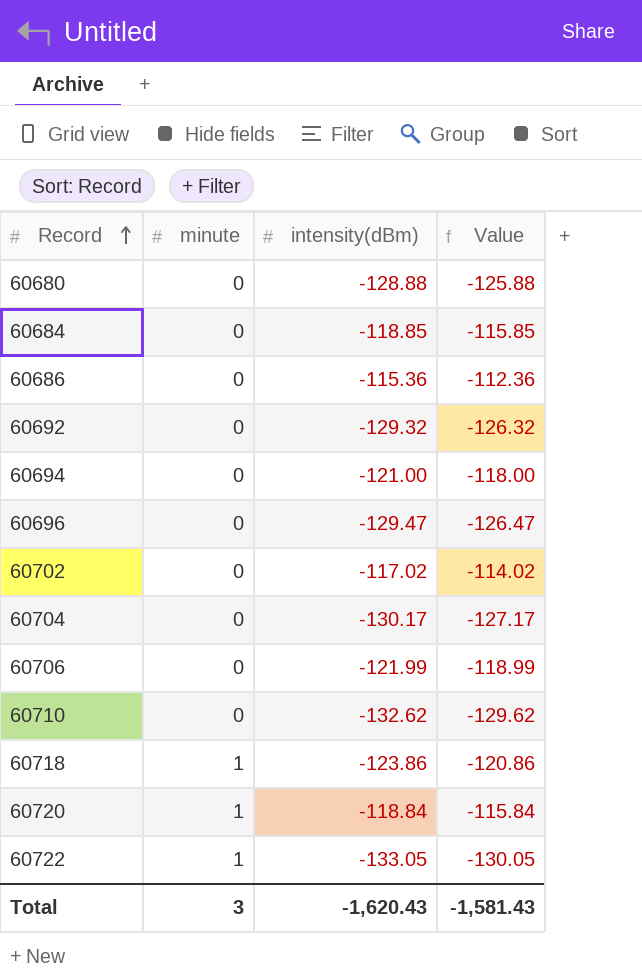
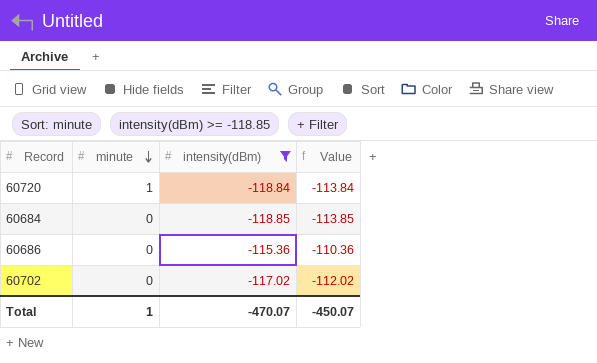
filter: none -> intensity(dBm) >= -118.85
row order: Record ascending -> minute descending
column Value | formula: [intensity(dBm)] + 3 -> [intensity(dBm)] + 5
Total | minute: 3 -> 1
Total | intensity(dBm): -1,620.43 -> -470.07
Total | Value: -1,581.43 -> -450.07

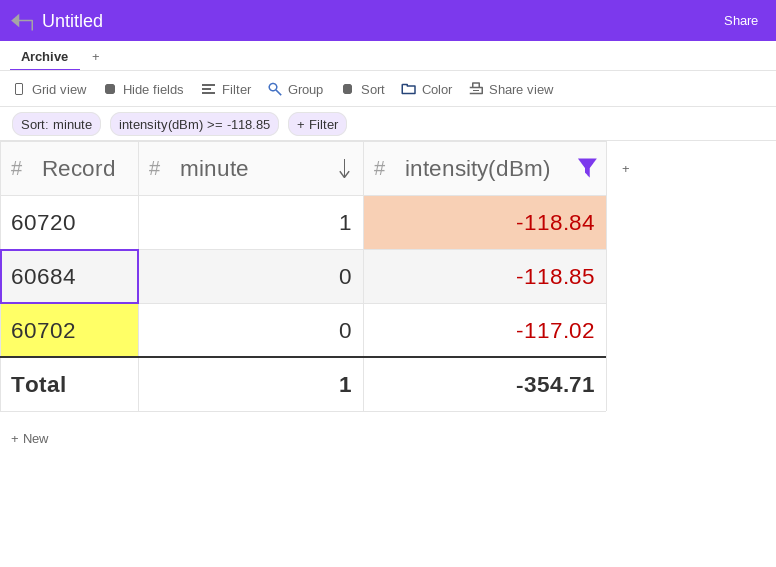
column Value | formula: [intensity(dBm)] + 5 -> none
row 60686: 0 | -115.36 | -110.36 -> none
Total | intensity(dBm): -470.07 -> -354.71

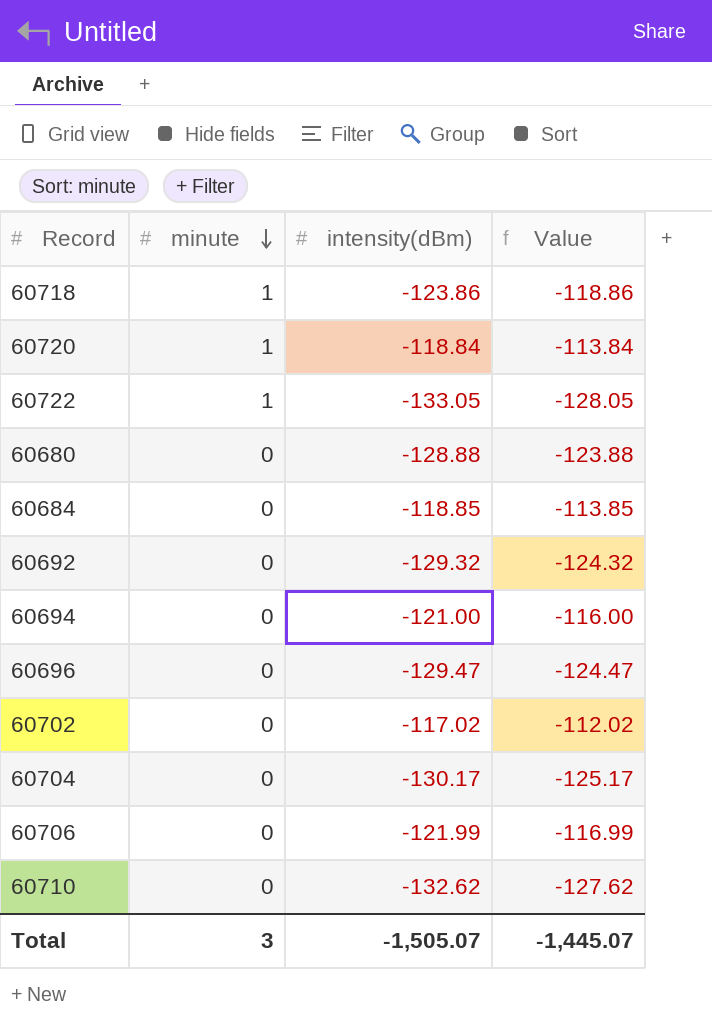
filter: intensity(dBm) >= -118.85 -> none
column Value | formula: none -> [intensity(dBm)] + 5
Total | minute: 1 -> 3
Total | intensity(dBm): -354.71 -> -1,505.07

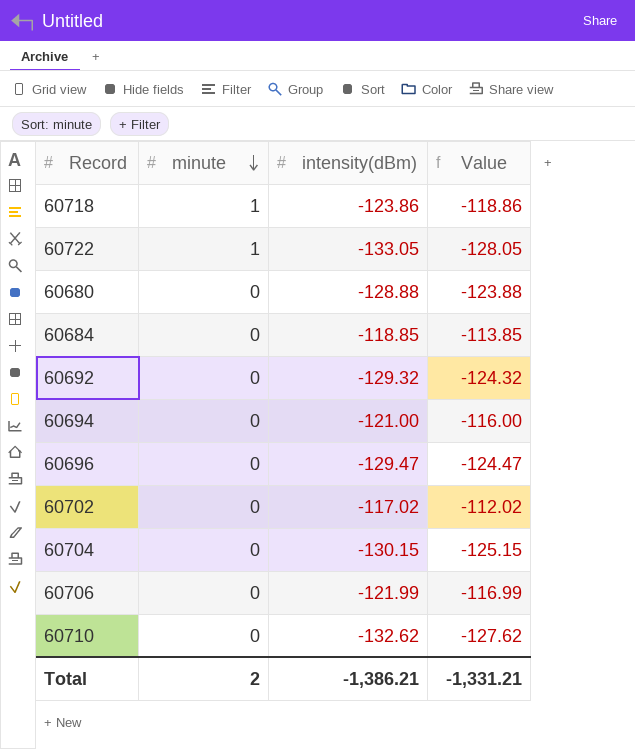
row 60720: 1 | -118.84 | -113.84 -> none
60704 | intensity(dBm): -130.17 -> -130.15
60704 | Value: -125.17 -> -125.15
Total | minute: 3 -> 2
Total | intensity(dBm): -1,505.07 -> -1,386.21
Total | Value: -1,445.07 -> -1,331.21

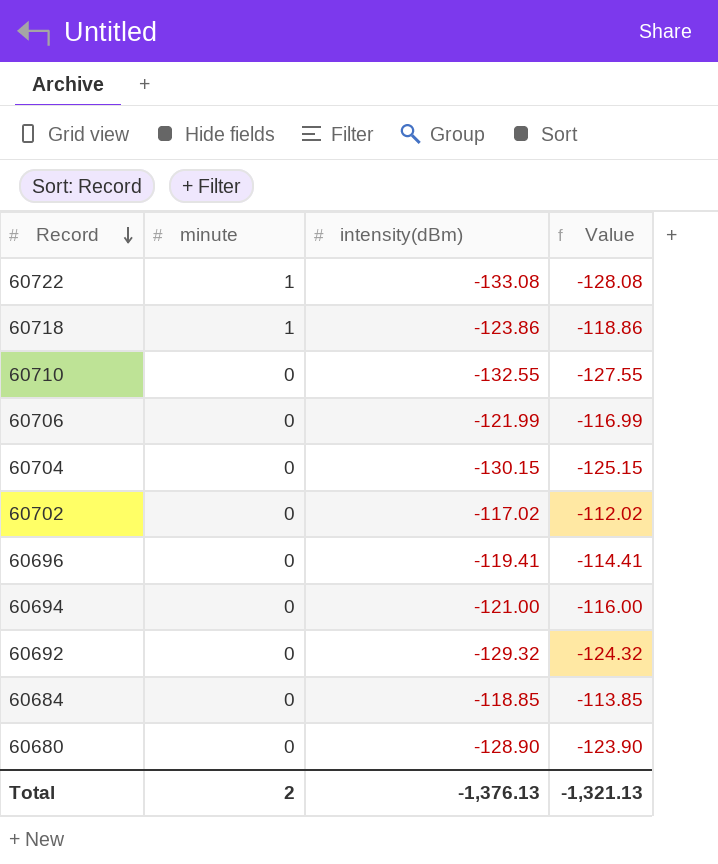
row order: minute descending -> Record descending
60722 | intensity(dBm): -133.05 -> -133.08
60722 | Value: -128.05 -> -128.08
60710 | intensity(dBm): -132.62 -> -132.55
60710 | Value: -127.62 -> -127.55
60696 | intensity(dBm): -129.47 -> -119.41
60696 | Value: -124.47 -> -114.41
60680 | intensity(dBm): -128.88 -> -128.90
60680 | Value: -123.88 -> -123.90
Total | intensity(dBm): -1,386.21 -> -1,376.13
Total | Value: -1,331.21 -> -1,321.13

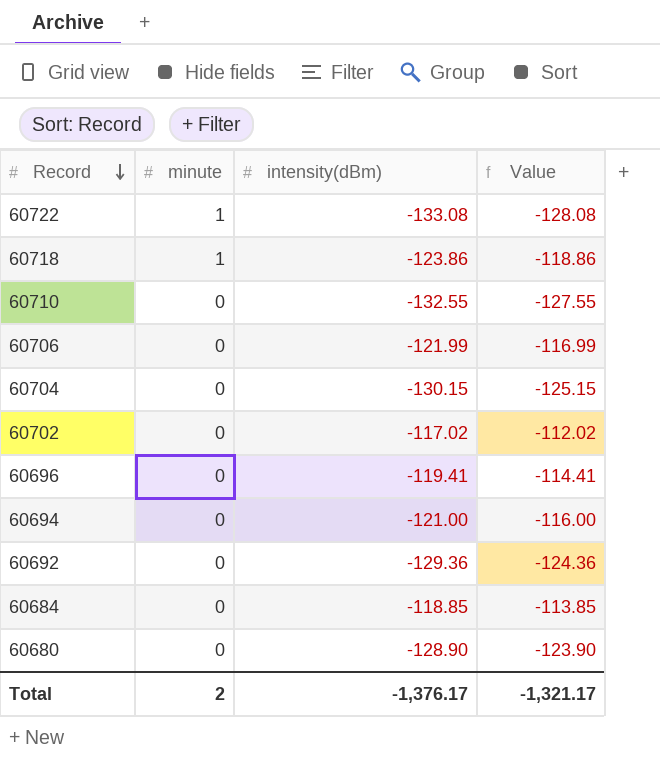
60692 | intensity(dBm): -129.32 -> -129.36
60692 | Value: -124.32 -> -124.36
Total | intensity(dBm): -1,376.13 -> -1,376.17
Total | Value: -1,321.13 -> -1,321.17

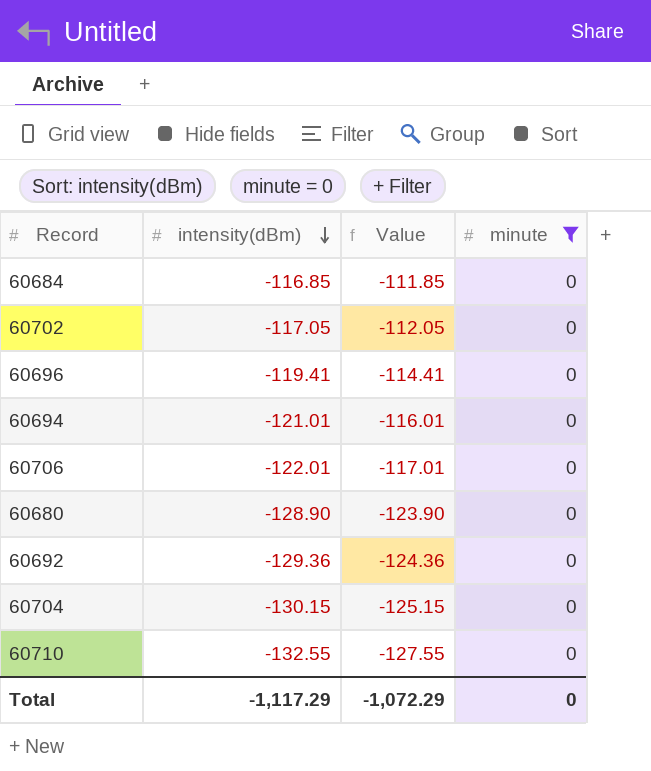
filter: none -> minute = 0
row order: Record descending -> intensity(dBm) descending
column minute | position: 2 -> 4
60684 | intensity(dBm): -118.85 -> -116.85
60684 | Value: -113.85 -> -111.85
60702 | intensity(dBm): -117.02 -> -117.05
60702 | Value: -112.02 -> -112.05
60694 | intensity(dBm): -121.00 -> -121.01
60694 | Value: -116.00 -> -116.01
60706 | intensity(dBm): -121.99 -> -122.01
60706 | Value: -116.99 -> -117.01
Total | intensity(dBm): -1,376.17 -> -1,117.29
Total | Value: -1,321.17 -> -1,072.29
Total | minute: 2 -> 0

